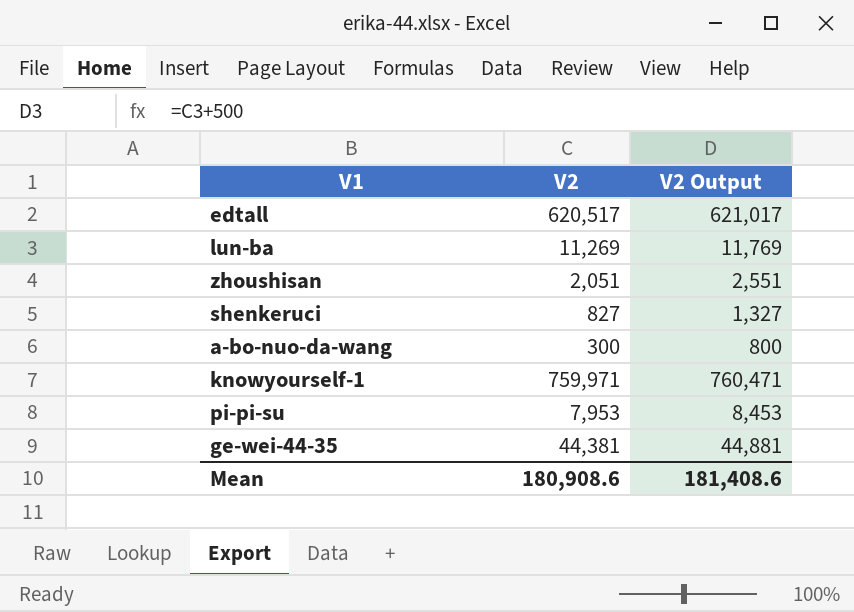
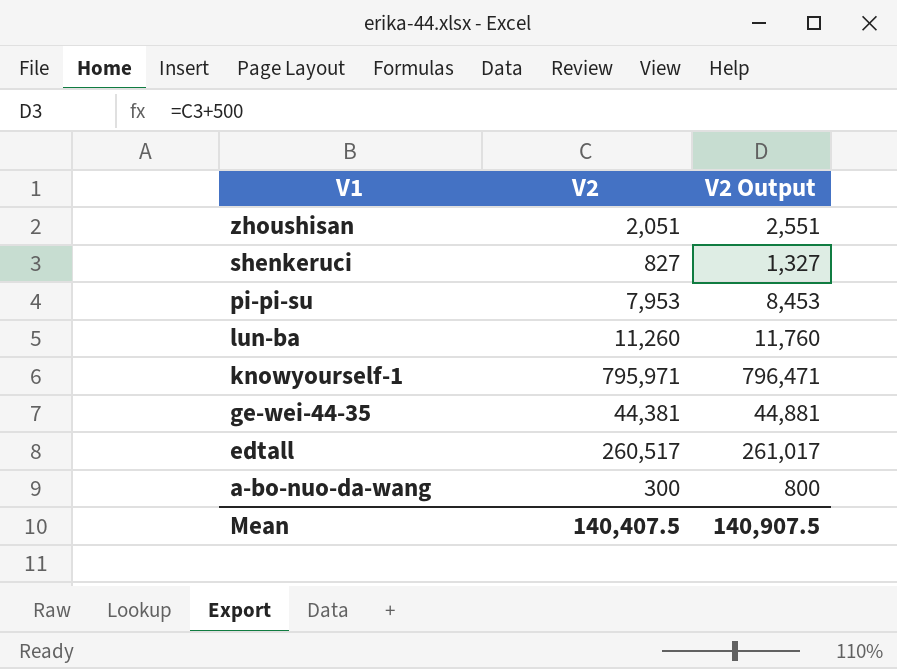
row order: none -> V1 descending
lun-ba | V2: 11,269 -> 11,260
lun-ba | V2 Output: 11,769 -> 11,760
knowyourself-1 | V2: 759,971 -> 795,971
knowyourself-1 | V2 Output: 760,471 -> 796,471
edtall | V2: 620,517 -> 260,517
edtall | V2 Output: 621,017 -> 261,017
Mean | V2: 180,908.6 -> 140,407.5
Mean | V2 Output: 181,408.6 -> 140,907.5

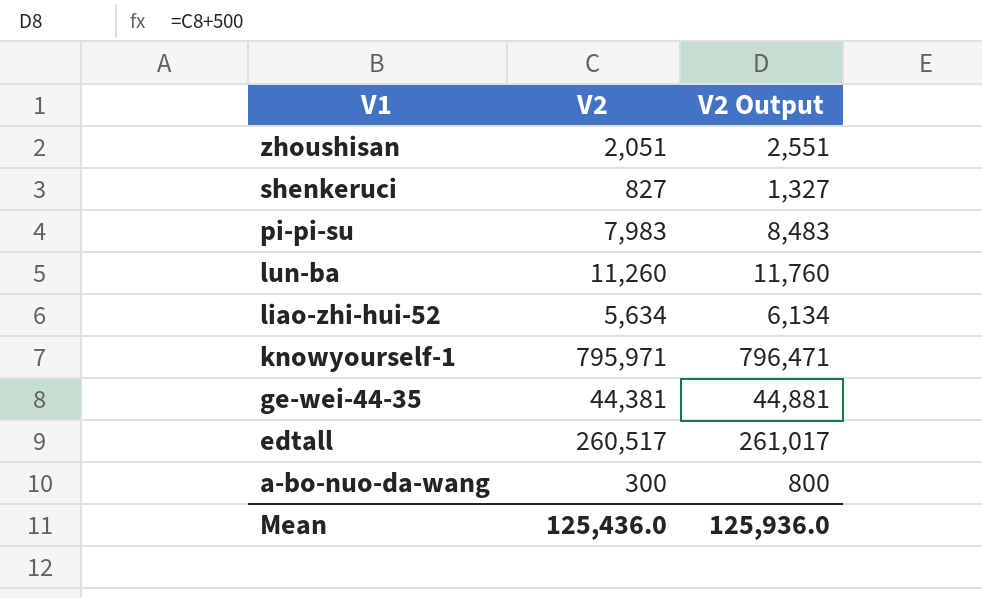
pi-pi-su | V2: 7,953 -> 7,983
pi-pi-su | V2 Output: 8,453 -> 8,483
row liao-zhi-hui-52: none -> 5,634 | 6,134
Mean | V2: 140,407.5 -> 125,436.0
Mean | V2 Output: 140,907.5 -> 125,936.0

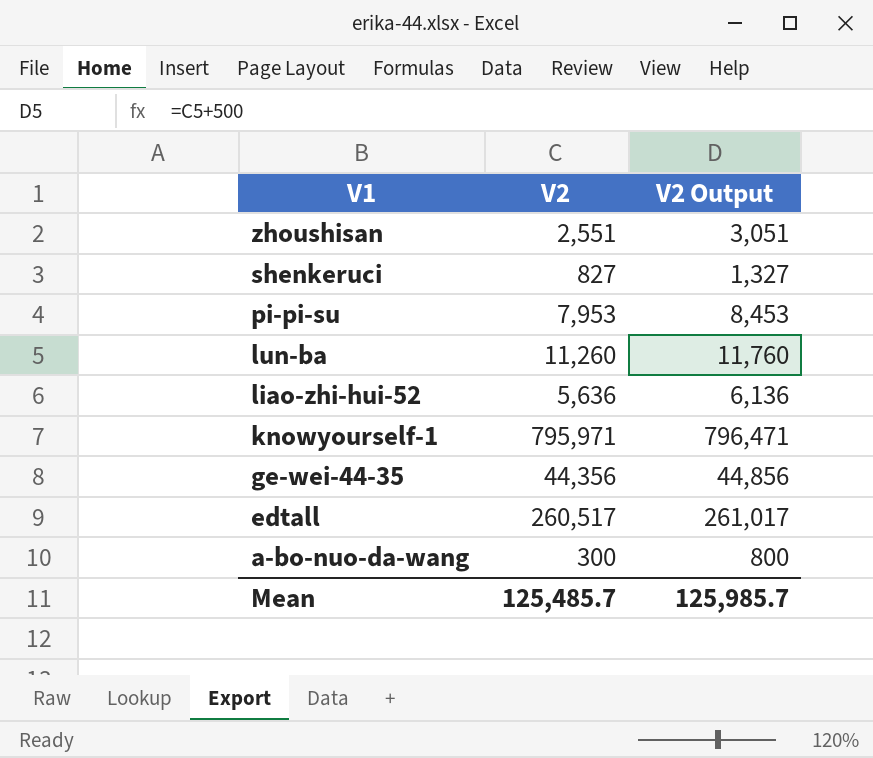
zhoushisan | V2: 2,051 -> 2,551
zhoushisan | V2 Output: 2,551 -> 3,051
pi-pi-su | V2: 7,983 -> 7,953
pi-pi-su | V2 Output: 8,483 -> 8,453
liao-zhi-hui-52 | V2: 5,634 -> 5,636
liao-zhi-hui-52 | V2 Output: 6,134 -> 6,136
ge-wei-44-35 | V2: 44,381 -> 44,356
ge-wei-44-35 | V2 Output: 44,881 -> 44,856
Mean | V2: 125,436.0 -> 125,485.7
Mean | V2 Output: 125,936.0 -> 125,985.7

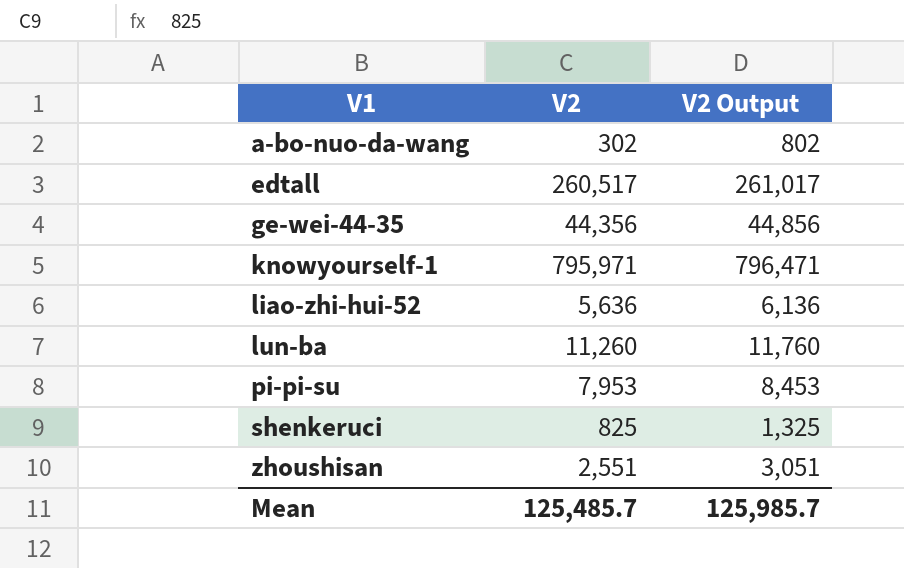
row order: V1 descending -> V1 ascending
a-bo-nuo-da-wang | V2: 300 -> 302
a-bo-nuo-da-wang | V2 Output: 800 -> 802
shenkeruci | V2: 827 -> 825
shenkeruci | V2 Output: 1,327 -> 1,325

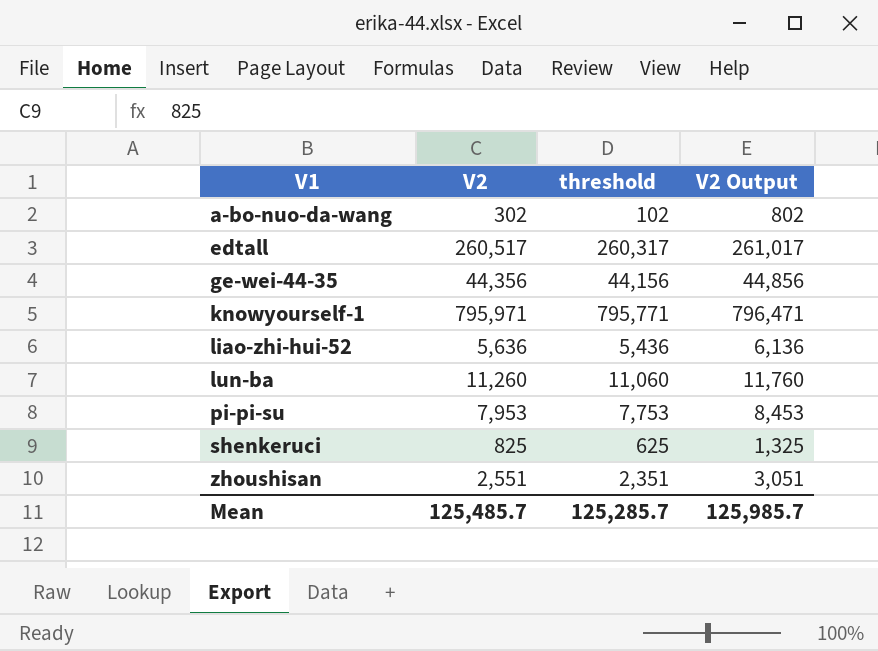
column threshold | formula: none -> [V2] - 200

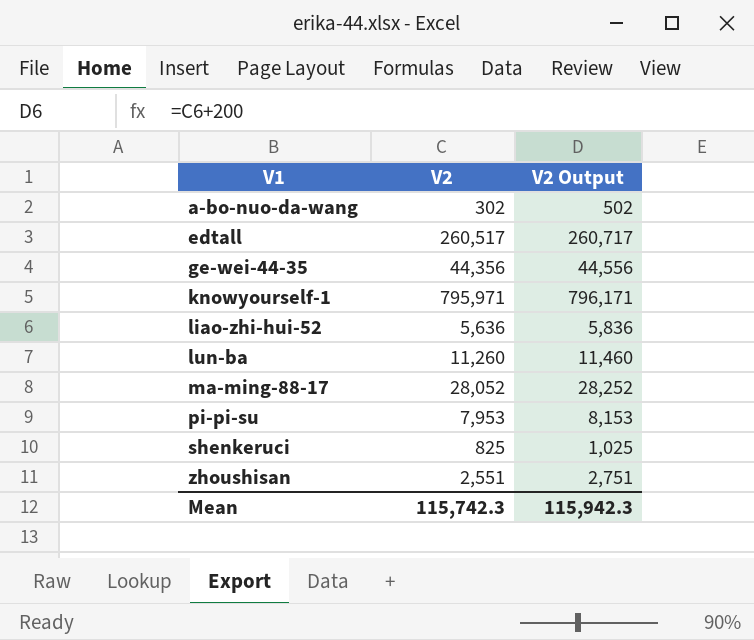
column threshold | formula: [V2] - 200 -> none
column V2 Output | formula: [V2] + 500 -> [V2] + 200
row ma-ming-88-17: none -> 28,052 | 28,252
Mean | V2: 125,485.7 -> 115,742.3
Mean | V2 Output: 125,985.7 -> 115,942.3

